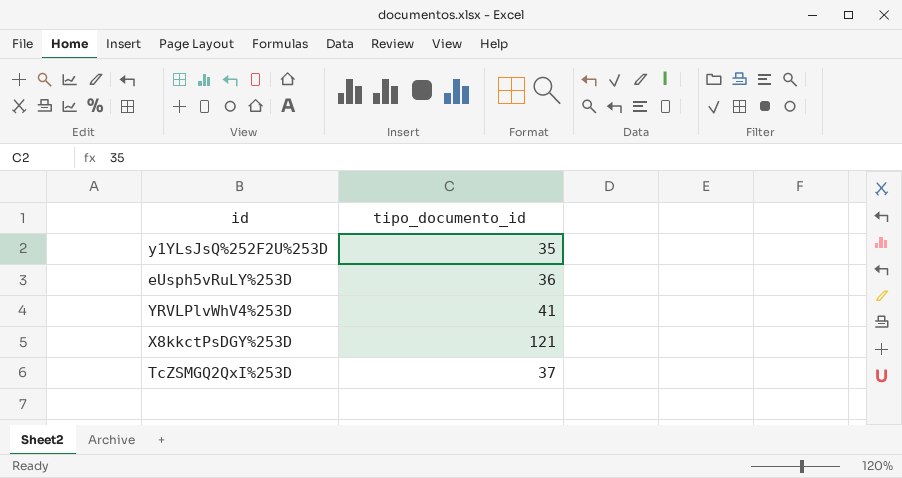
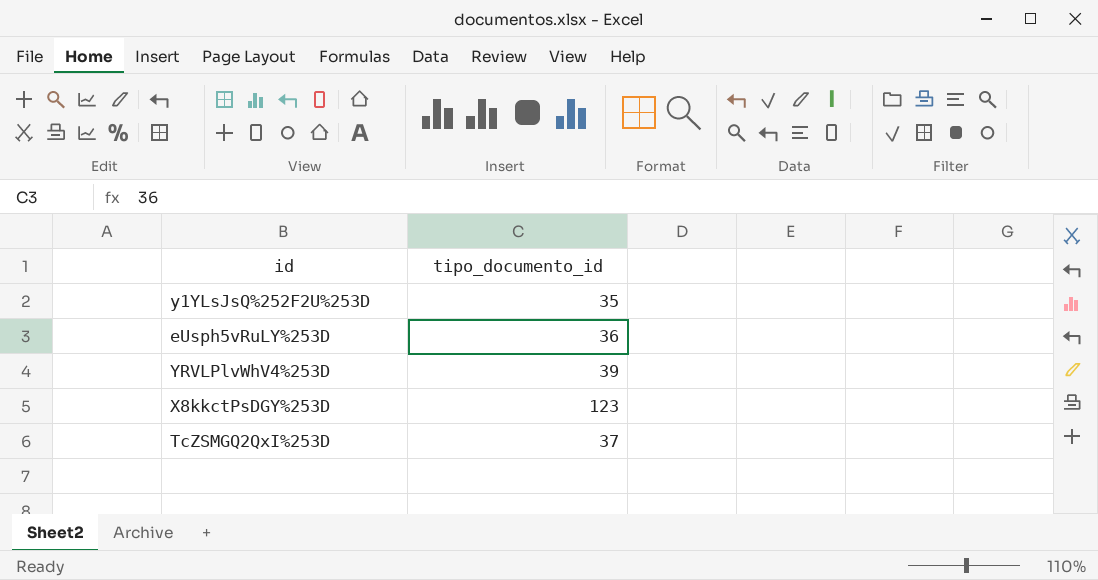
YRVLPlvWhV4%253D | tipo_documento_id: 41 -> 39
X8kkctPsDGY%253D | tipo_documento_id: 121 -> 123

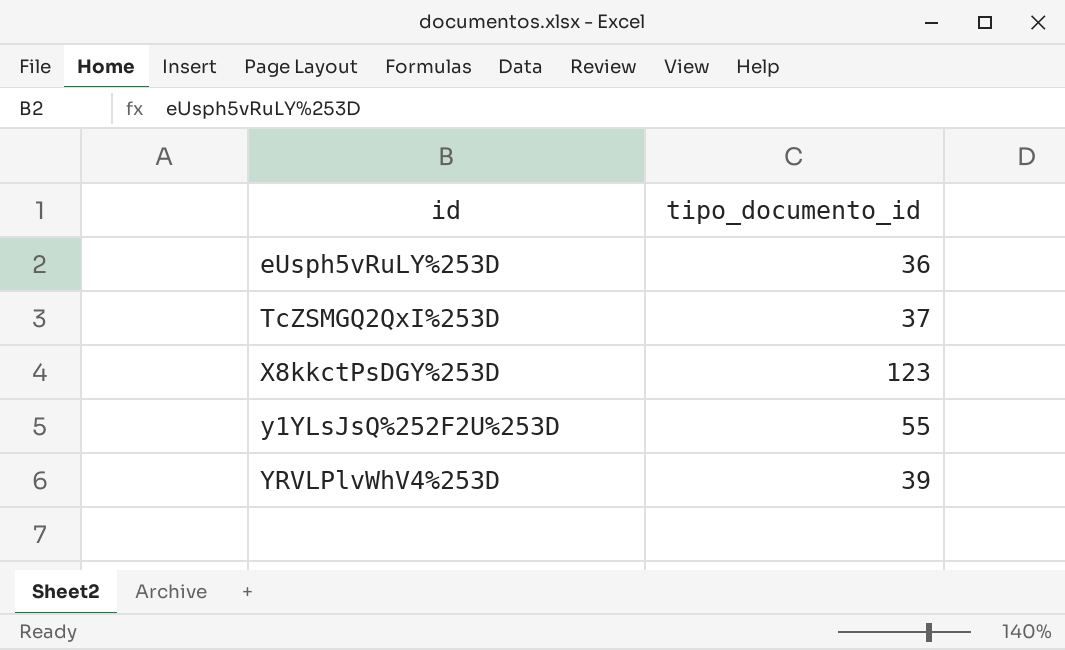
row order: none -> id ascending
y1YLsJsQ%252F2U%253D | tipo_documento_id: 35 -> 55

